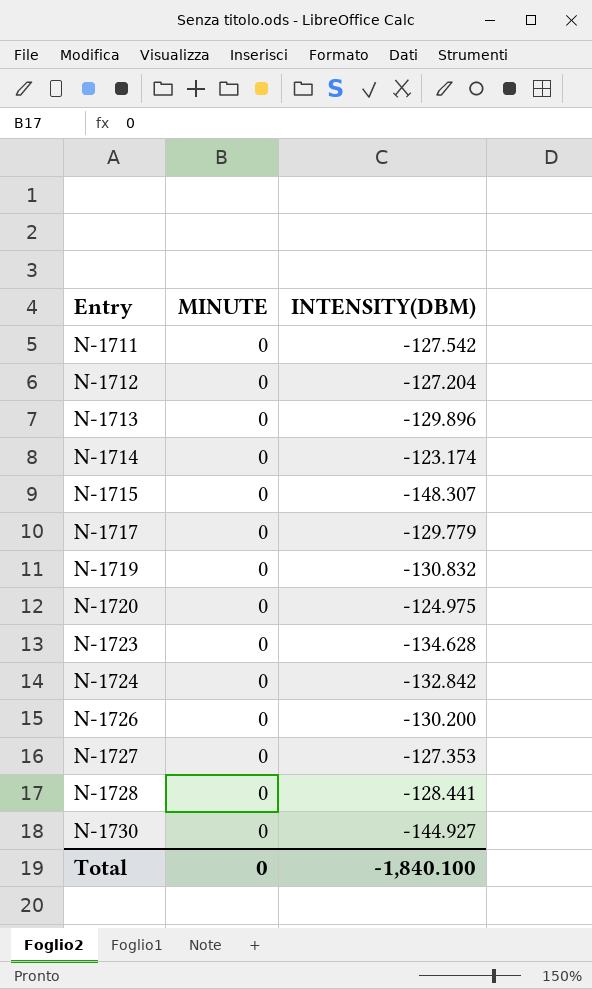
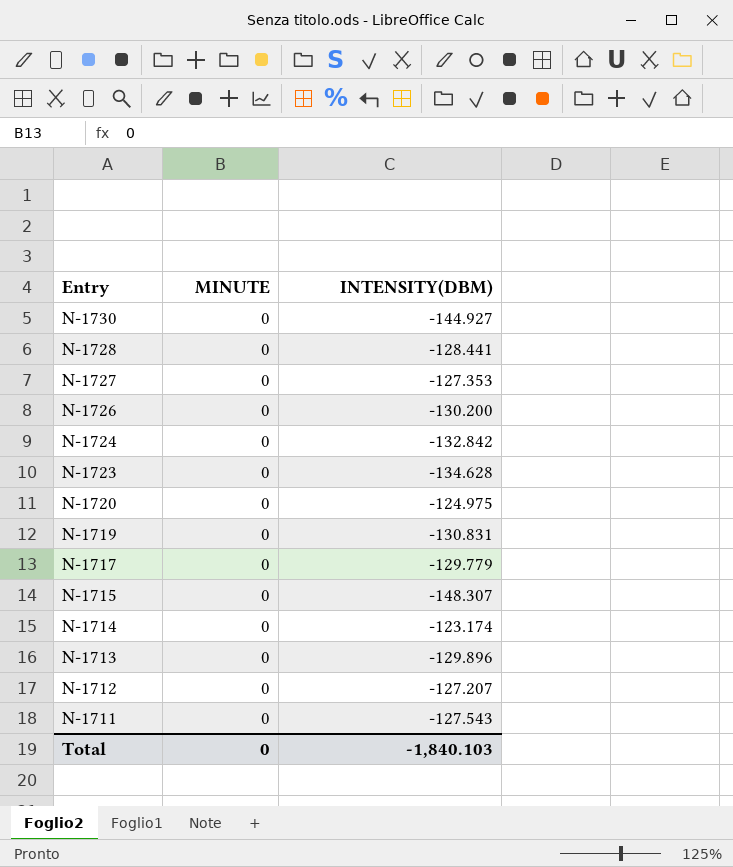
row order: Entry ascending -> Entry descending
N-1719 | INTENSITY(DBM): -130.832 -> -130.831
N-1712 | INTENSITY(DBM): -127.204 -> -127.207
N-1711 | INTENSITY(DBM): -127.542 -> -127.543
Total | INTENSITY(DBM): -1,840.100 -> -1,840.103

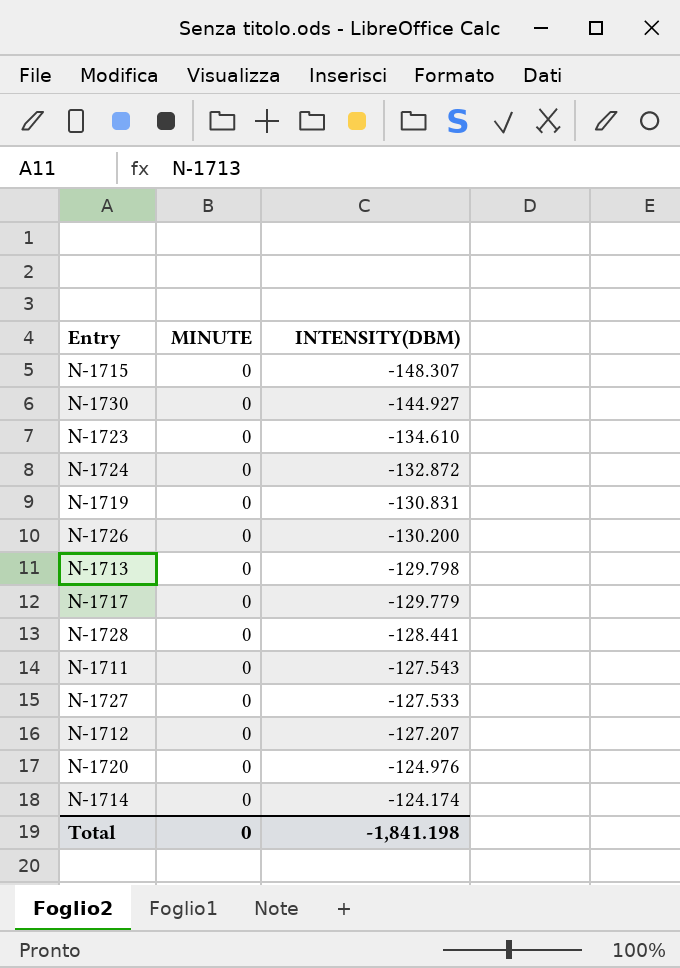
row order: Entry descending -> INTENSITY(DBM) ascending
N-1723 | INTENSITY(DBM): -134.628 -> -134.610
N-1724 | INTENSITY(DBM): -132.842 -> -132.872
N-1713 | INTENSITY(DBM): -129.896 -> -129.798
N-1727 | INTENSITY(DBM): -127.353 -> -127.533
N-1720 | INTENSITY(DBM): -124.975 -> -124.976
N-1714 | INTENSITY(DBM): -123.174 -> -124.174
Total | INTENSITY(DBM): -1,840.103 -> -1,841.198

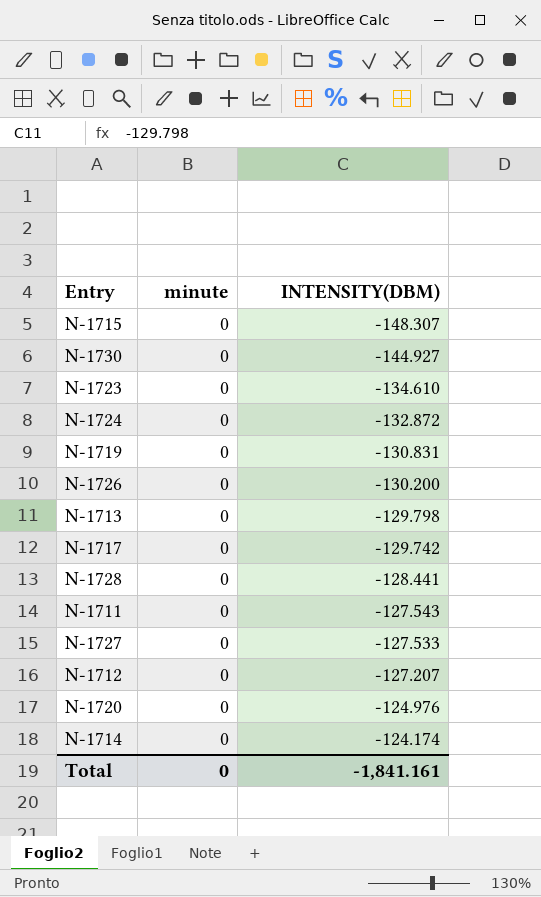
column name: MINUTE -> minute
N-1717 | INTENSITY(DBM): -129.779 -> -129.742
Total | INTENSITY(DBM): -1,841.198 -> -1,841.161

